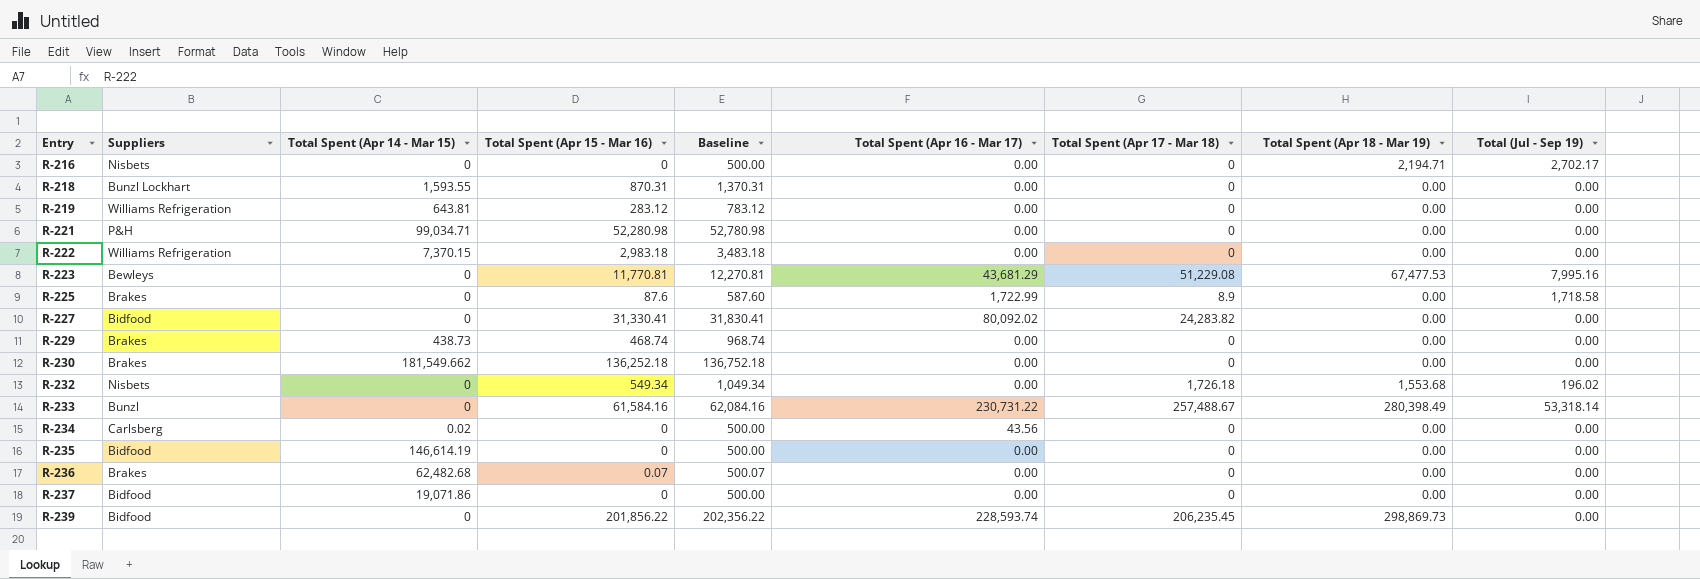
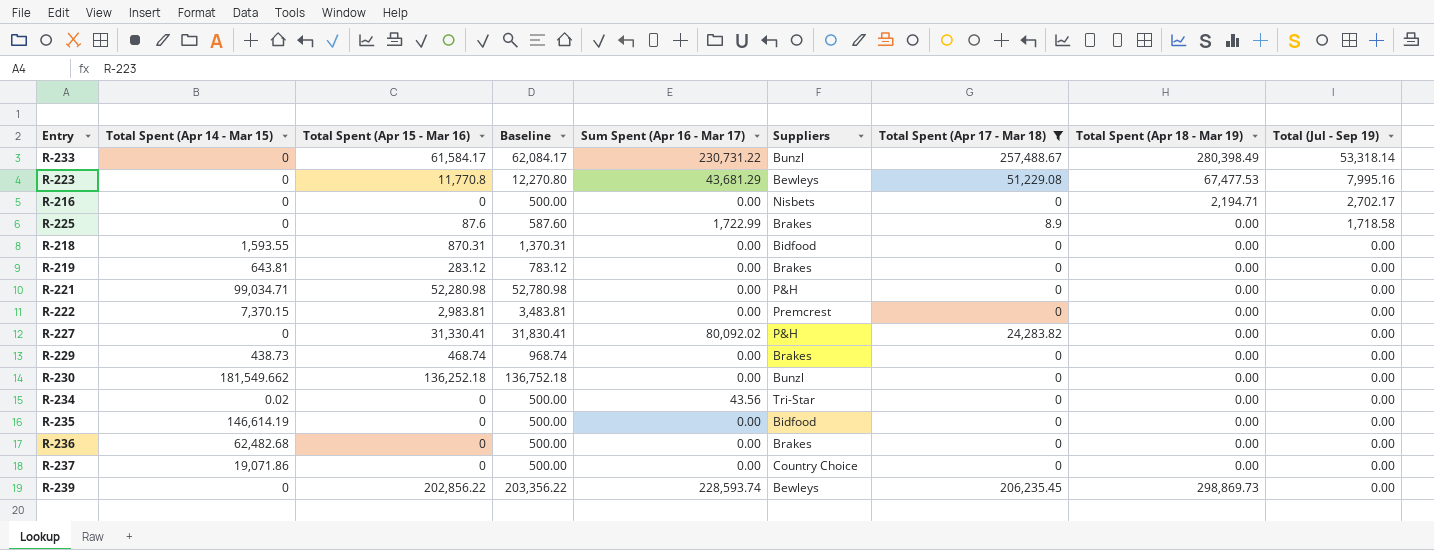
filter: none -> Total Spent (Apr 17 - Mar 18) != 1,726.18
row order: Entry ascending -> Total (Jul - Sep 19) descending
column name: Total Spent (Apr 16 - Mar 17) -> Sum Spent (Apr 16 - Mar 17)
column Suppliers | position: 2 -> 6
R-233 | Total Spent (Apr 15 - Mar 16): 61,584.16 -> 61,584.17
R-233 | Baseline: 62,084.16 -> 62,084.17
R-223 | Total Spent (Apr 15 - Mar 16): 11,770.81 -> 11,770.8
R-223 | Baseline: 12,270.81 -> 12,270.80
R-218 | Suppliers: Bunzl Lockhart -> Bidfood
R-219 | Suppliers: Williams Refrigeration -> Brakes
R-222 | Total Spent (Apr 15 - Mar 16): 2,983.18 -> 2,983.81
R-222 | Baseline: 3,483.18 -> 3,483.81
R-222 | Suppliers: Williams Refrigeration -> Premcrest
R-227 | Suppliers: Bidfood -> P&H
R-230 | Suppliers: Brakes -> Bunzl
R-234 | Suppliers: Carlsberg -> Tri-Star
R-236 | Total Spent (Apr 15 - Mar 16): 0.07 -> 0
R-236 | Baseline: 500.07 -> 500.00
R-237 | Suppliers: Bidfood -> Country Choice
R-239 | Total Spent (Apr 15 - Mar 16): 201,856.22 -> 202,856.22
R-239 | Baseline: 202,356.22 -> 203,356.22
R-239 | Suppliers: Bidfood -> Bewleys

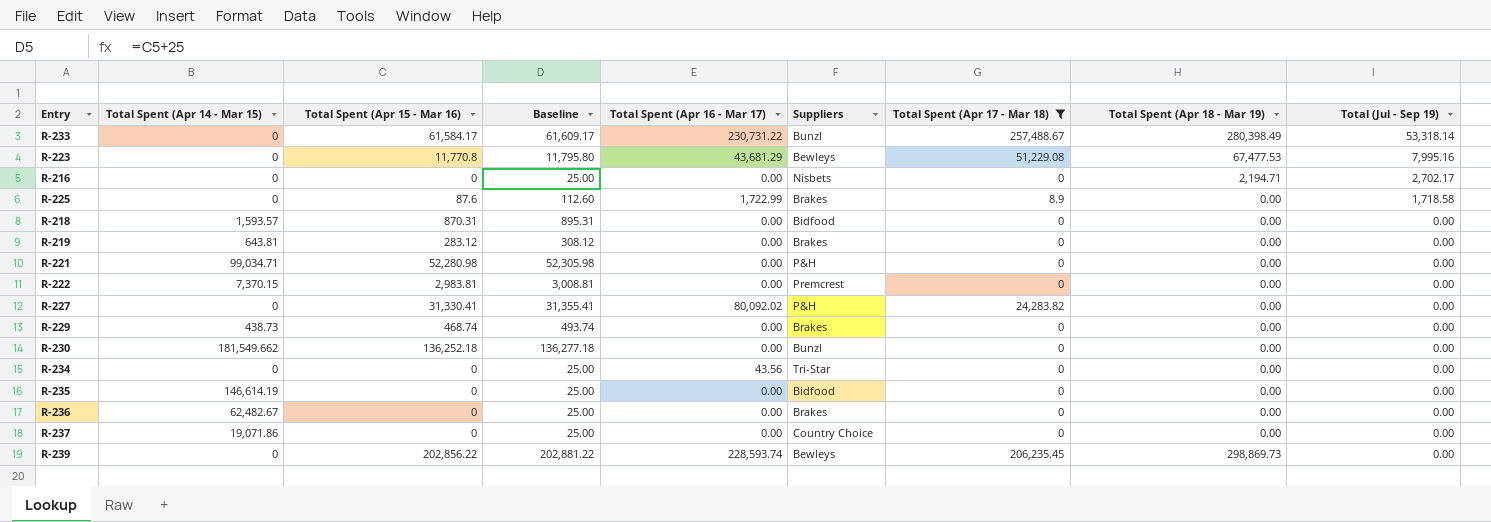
column Baseline | formula: [Total Spent (Apr 15 - Mar 16)] + 500 -> [Total Spent (Apr 15 - Mar 16)] + 25
column name: Sum Spent (Apr 16 - Mar 17) -> Total Spent (Apr 16 - Mar 17)
R-218 | Total Spent (Apr 14 - Mar 15): 1,593.55 -> 1,593.57
R-234 | Total Spent (Apr 14 - Mar 15): 0.02 -> 0
R-236 | Total Spent (Apr 14 - Mar 15): 62,482.68 -> 62,482.67

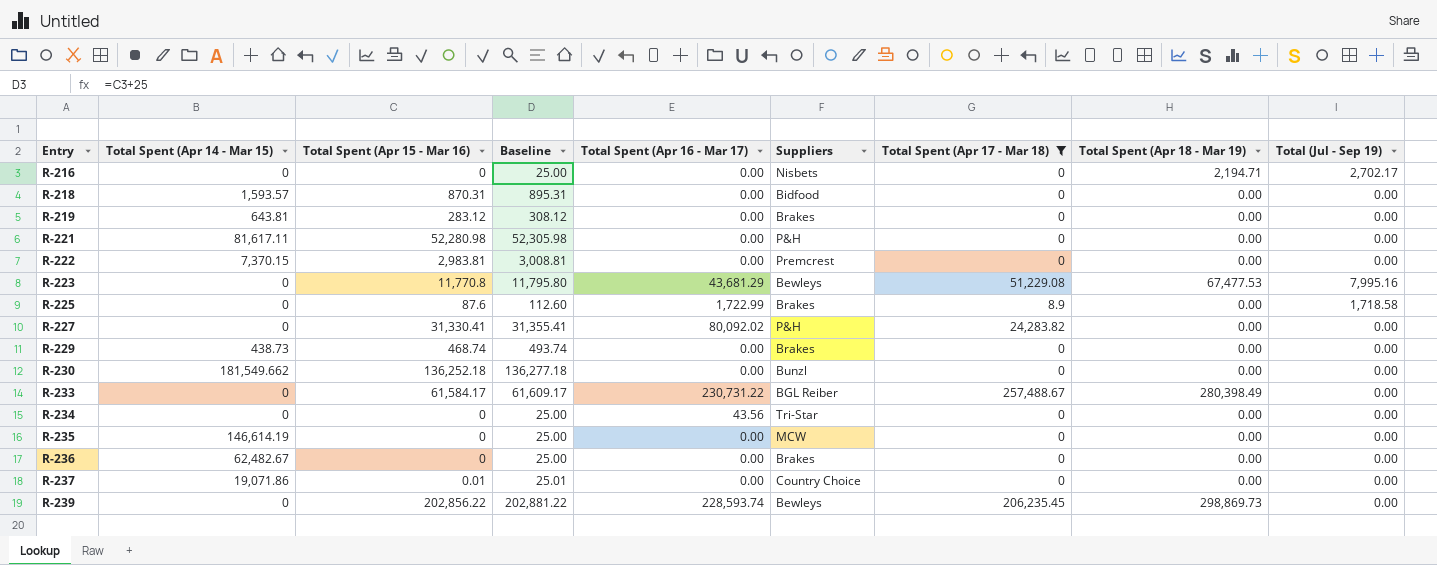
row order: Total (Jul - Sep 19) descending -> Entry ascending
R-221 | Total Spent (Apr 14 - Mar 15): 99,034.71 -> 81,617.11
R-233 | Suppliers: Bunzl -> BGL Reiber
R-233 | Total (Jul - Sep 19): 53,318.14 -> 0.00
R-235 | Suppliers: Bidfood -> MCW
R-237 | Total Spent (Apr 15 - Mar 16): 0 -> 0.01
R-237 | Baseline: 25.00 -> 25.01

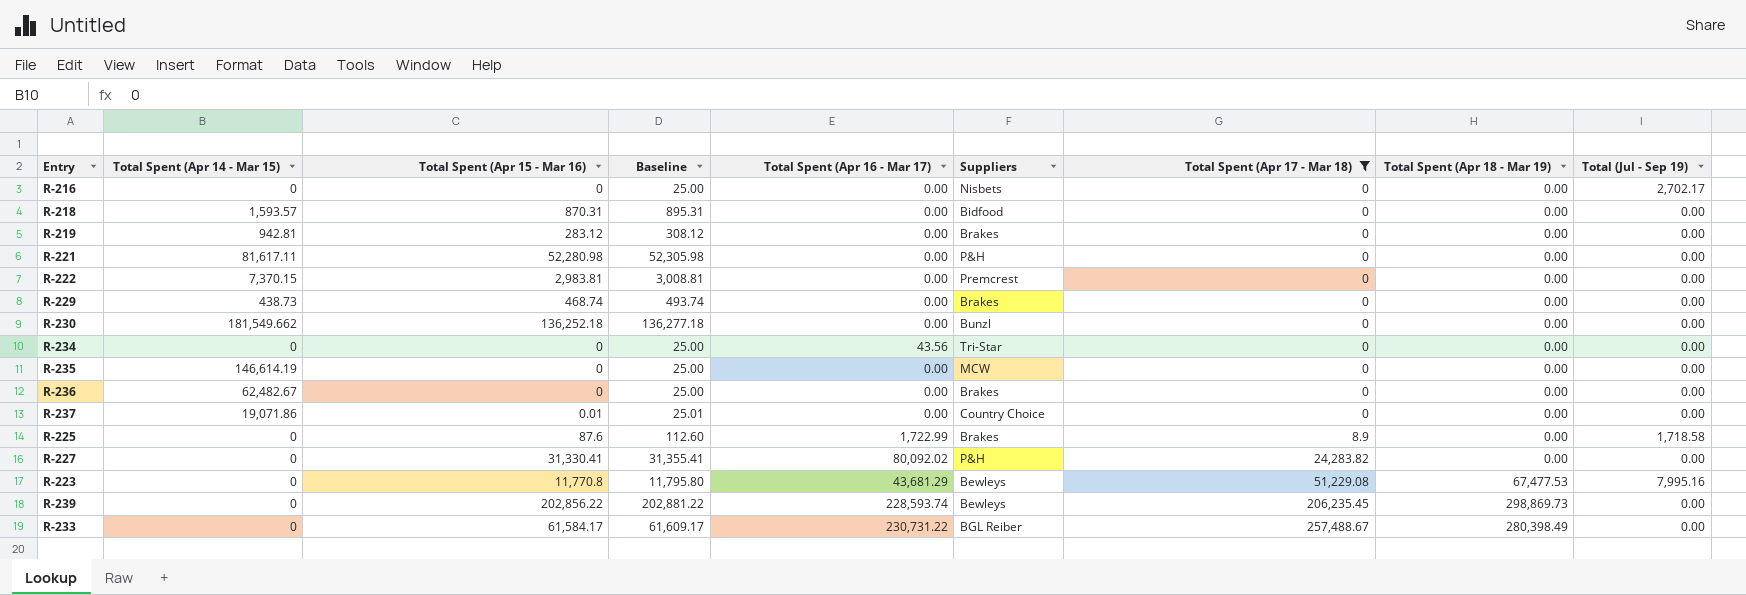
row order: Entry ascending -> Total Spent (Apr 17 - Mar 18) ascending
R-216 | Total Spent (Apr 18 - Mar 19): 2,194.71 -> 0.00
R-219 | Total Spent (Apr 14 - Mar 15): 643.81 -> 942.81

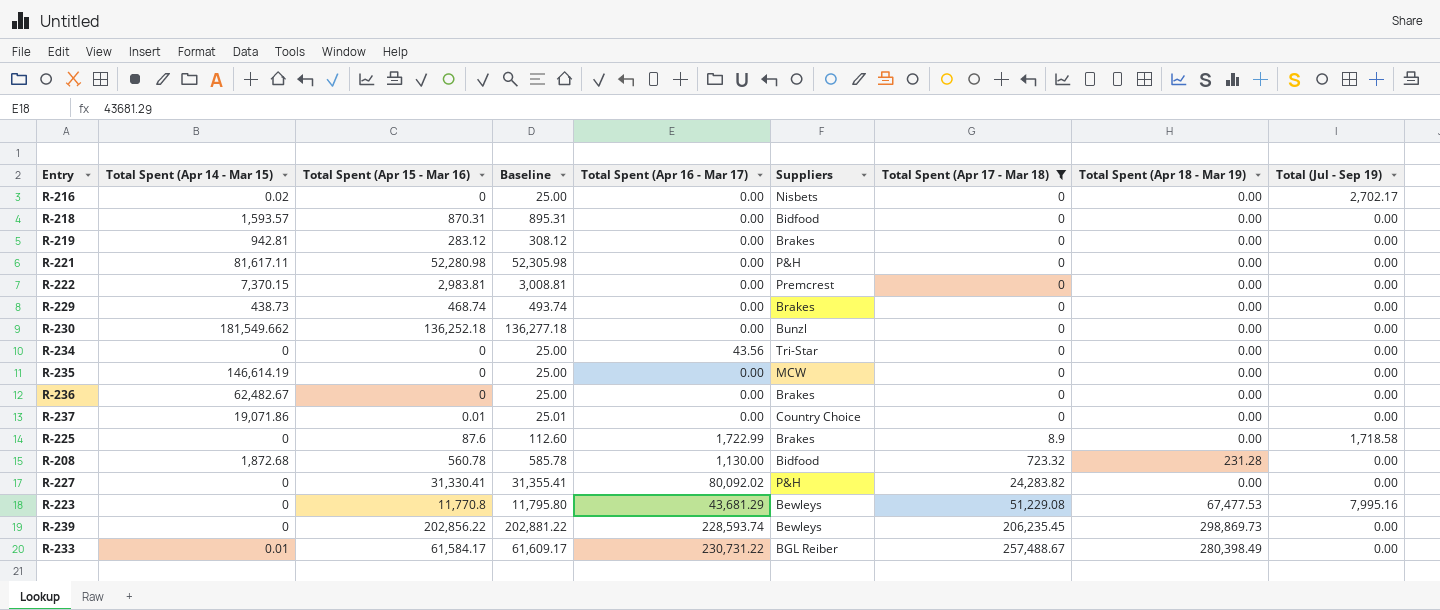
R-216 | Total Spent (Apr 14 - Mar 15): 0 -> 0.02
row R-208: none -> 1,872.68 | 560.78 | 585.78 | 1,130.00 | Bidfood | 723.32 | 231.28 | 0.00
R-233 | Total Spent (Apr 14 - Mar 15): 0 -> 0.01

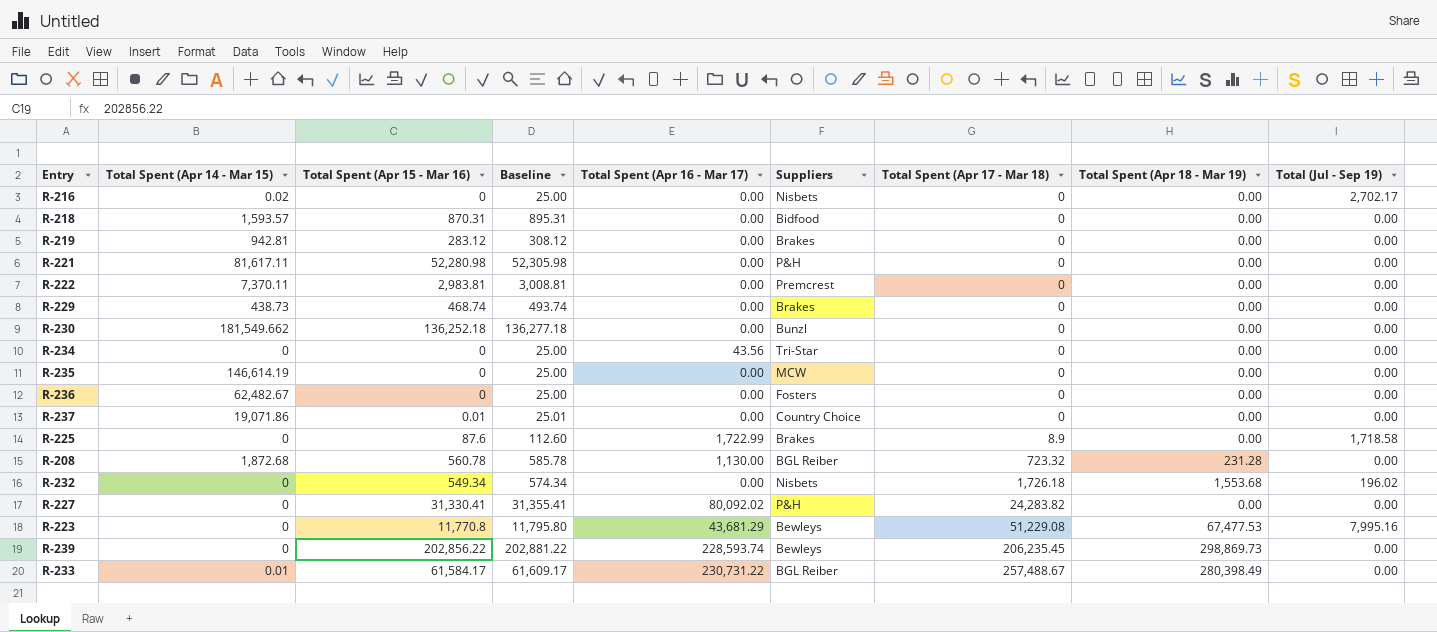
filter: Total Spent (Apr 17 - Mar 18) != 1,726.18 -> none
R-222 | Total Spent (Apr 14 - Mar 15): 7,370.15 -> 7,370.11
R-236 | Suppliers: Brakes -> Fosters
R-208 | Suppliers: Bidfood -> BGL Reiber

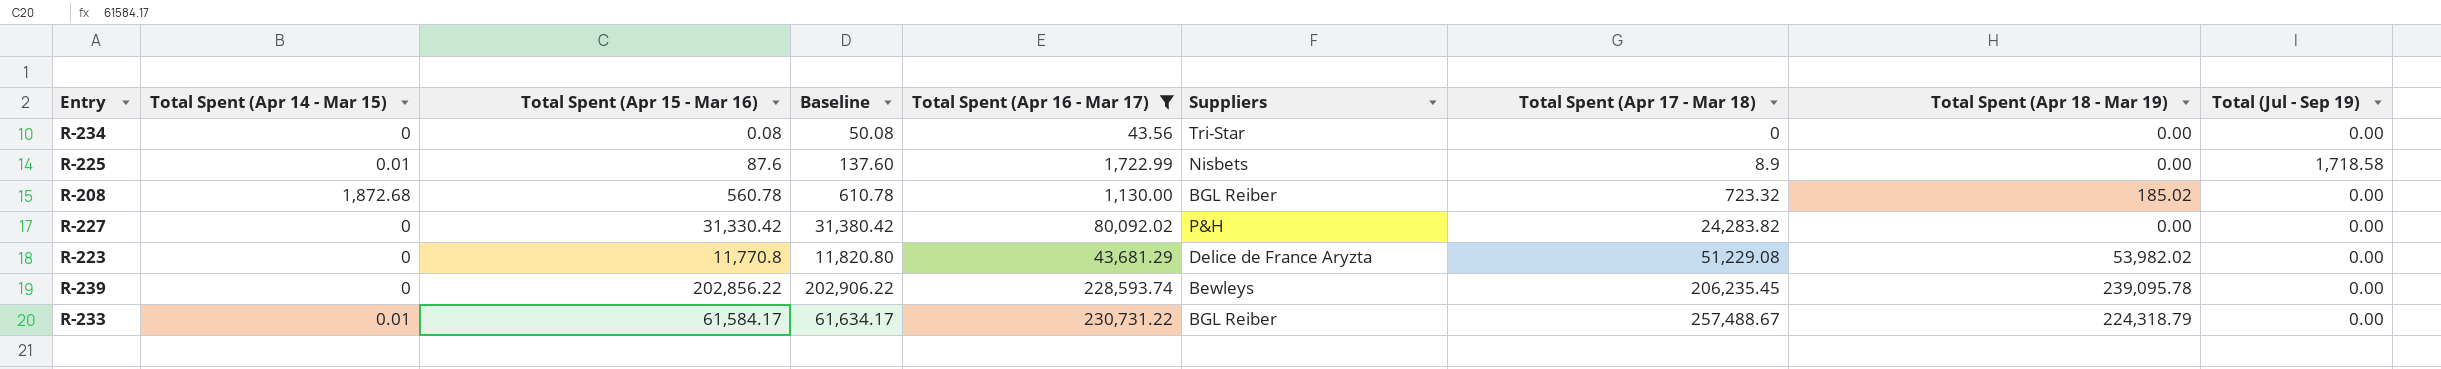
filter: none -> Total Spent (Apr 16 - Mar 17) != 0.00
column Baseline | formula: [Total Spent (Apr 15 - Mar 16)] + 25 -> [Total Spent (Apr 15 - Mar 16)] + 50
R-234 | Total Spent (Apr 15 - Mar 16): 0 -> 0.08
R-225 | Total Spent (Apr 14 - Mar 15): 0 -> 0.01
R-225 | Suppliers: Brakes -> Nisbets
R-208 | Total Spent (Apr 18 - Mar 19): 231.28 -> 185.02
R-227 | Total Spent (Apr 15 - Mar 16): 31,330.41 -> 31,330.42
R-223 | Suppliers: Bewleys -> Delice de France Aryzta
R-223 | Total Spent (Apr 18 - Mar 19): 67,477.53 -> 53,982.02
R-223 | Total (Jul - Sep 19): 7,995.16 -> 0.00
R-239 | Total Spent (Apr 18 - Mar 19): 298,869.73 -> 239,095.78
R-233 | Total Spent (Apr 18 - Mar 19): 280,398.49 -> 224,318.79

